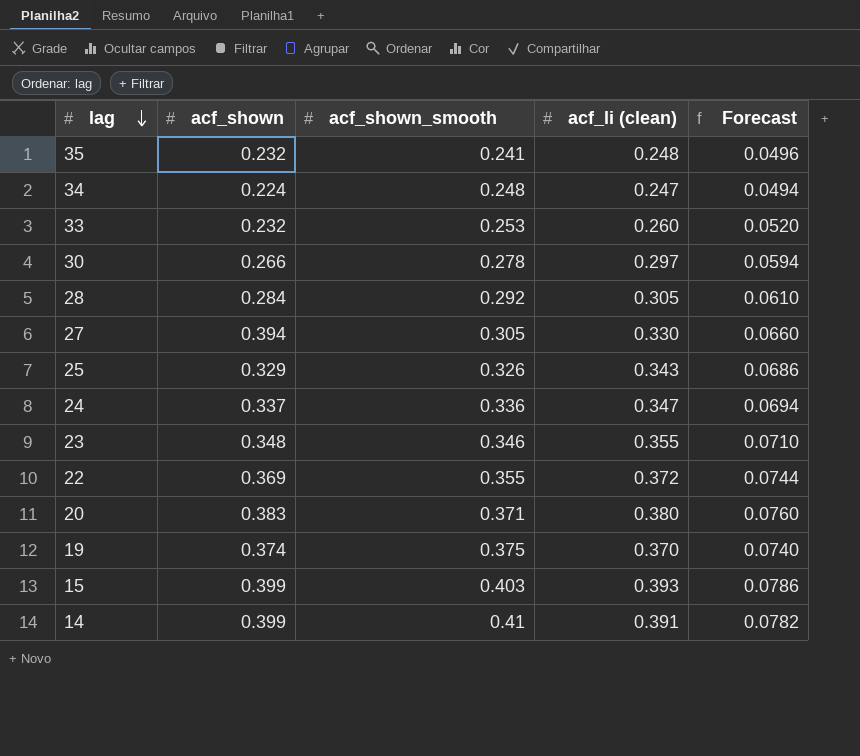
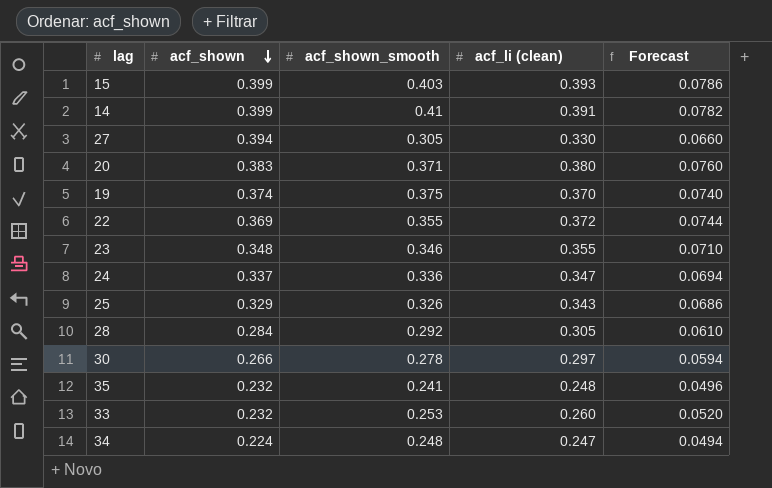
row order: lag descending -> acf_shown descending

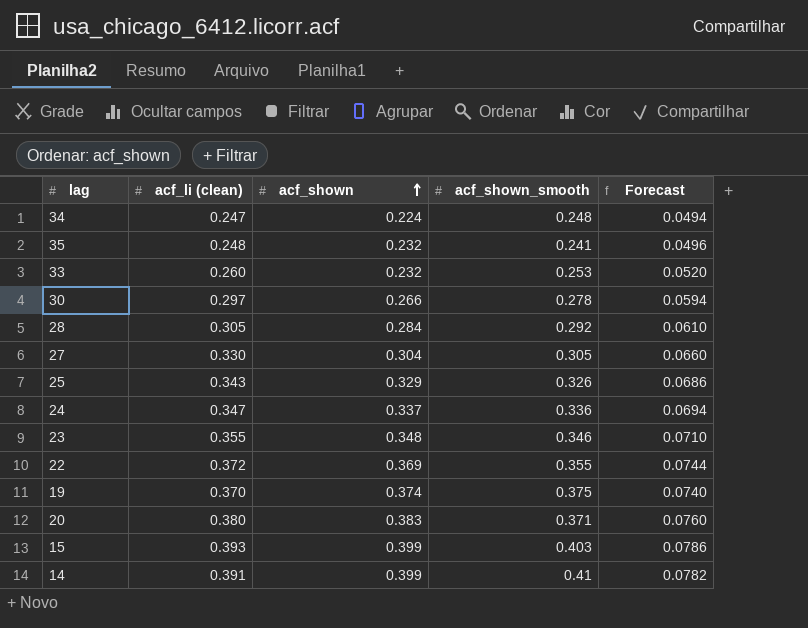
row order: acf_shown descending -> acf_shown ascending
column acf_li (clean) | position: 4 -> 2
27 | acf_shown: 0.394 -> 0.304

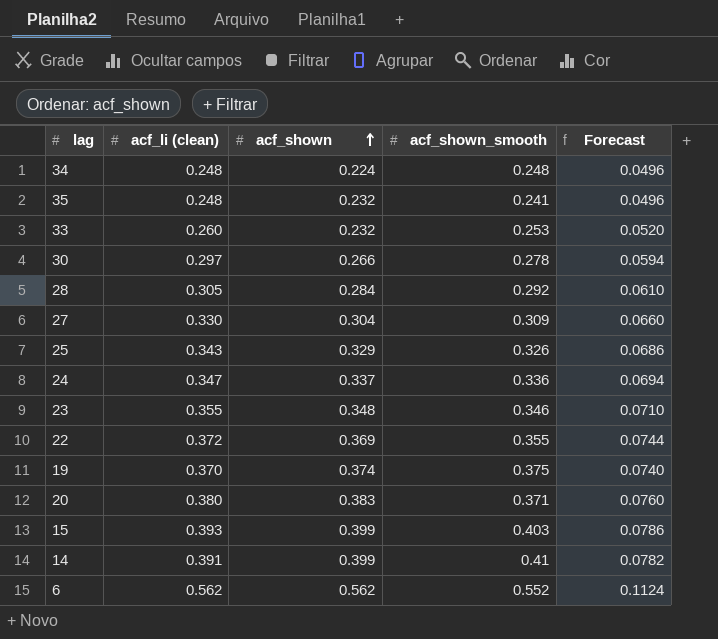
34 | acf_li (clean): 0.247 -> 0.248
34 | Forecast: 0.0494 -> 0.0496
27 | acf_shown_smooth: 0.305 -> 0.309
row 6: none -> 0.562 | 0.562 | 0.552 | 0.1124

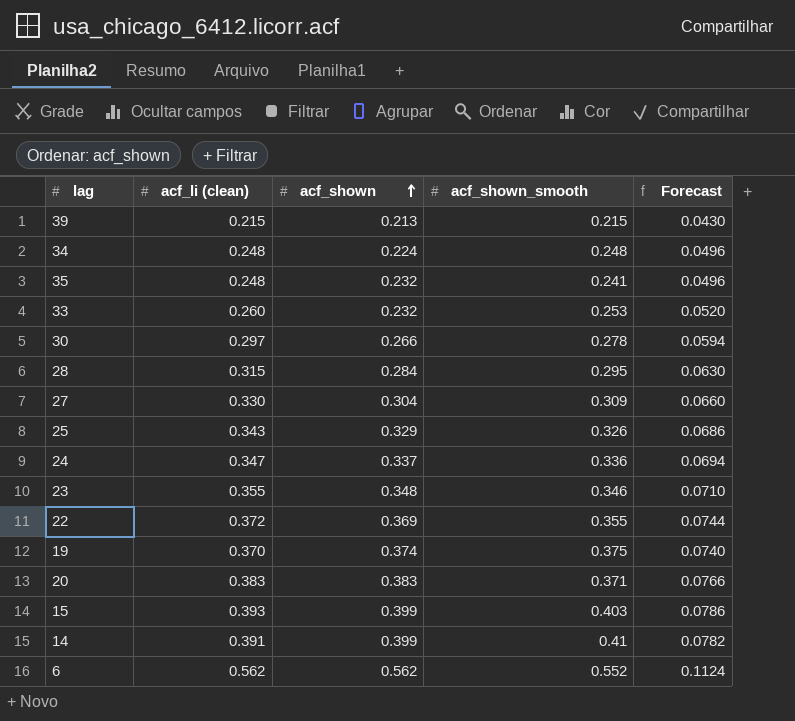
row 39: none -> 0.215 | 0.213 | 0.215 | 0.0430
28 | acf_li (clean): 0.305 -> 0.315
28 | acf_shown_smooth: 0.292 -> 0.295
28 | Forecast: 0.0610 -> 0.0630
20 | acf_li (clean): 0.380 -> 0.383
20 | Forecast: 0.0760 -> 0.0766

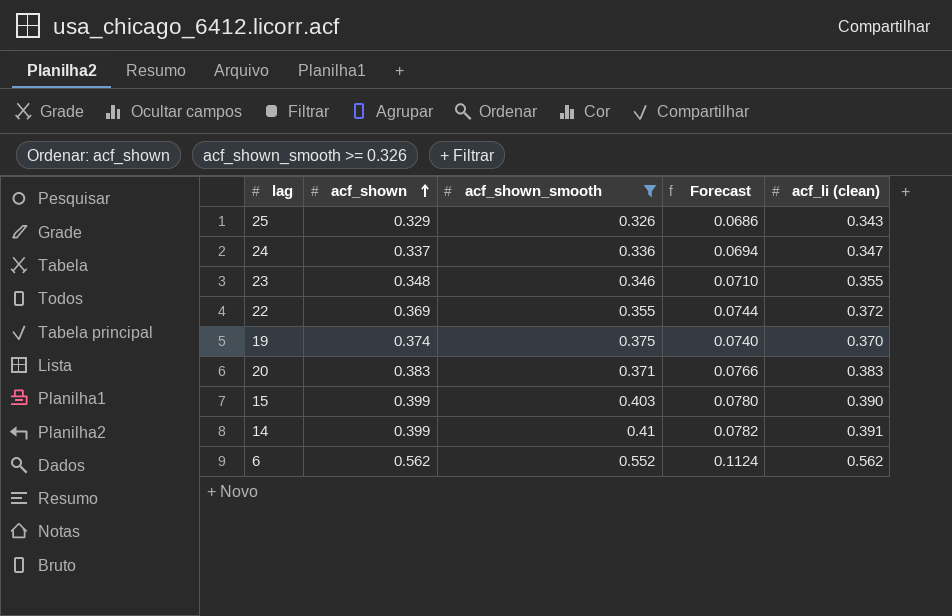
filter: none -> acf_shown_smooth >= 0.326
column acf_li (clean) | position: 2 -> 5
15 | Forecast: 0.0786 -> 0.0780
15 | acf_li (clean): 0.393 -> 0.390

